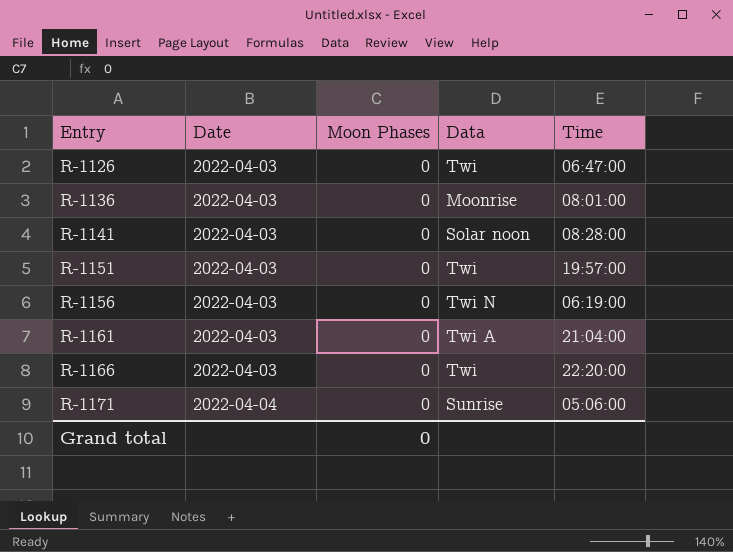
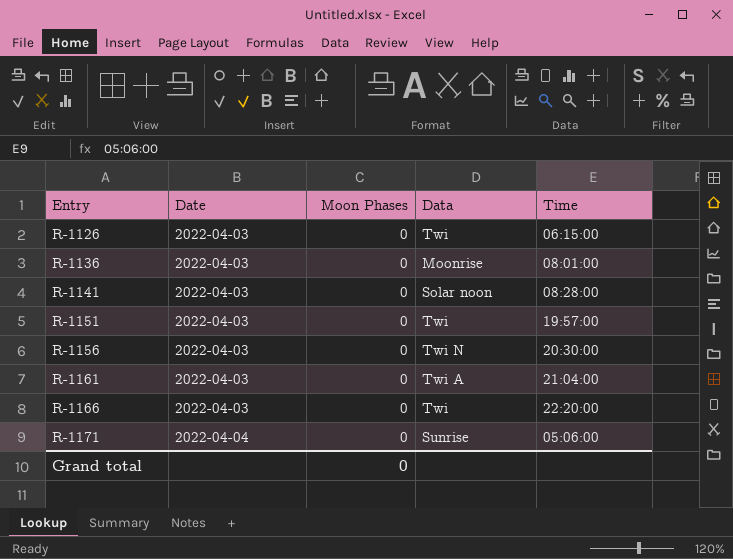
R-1126 | Time: 06:47:00 -> 06:15:00
R-1156 | Time: 06:19:00 -> 20:30:00

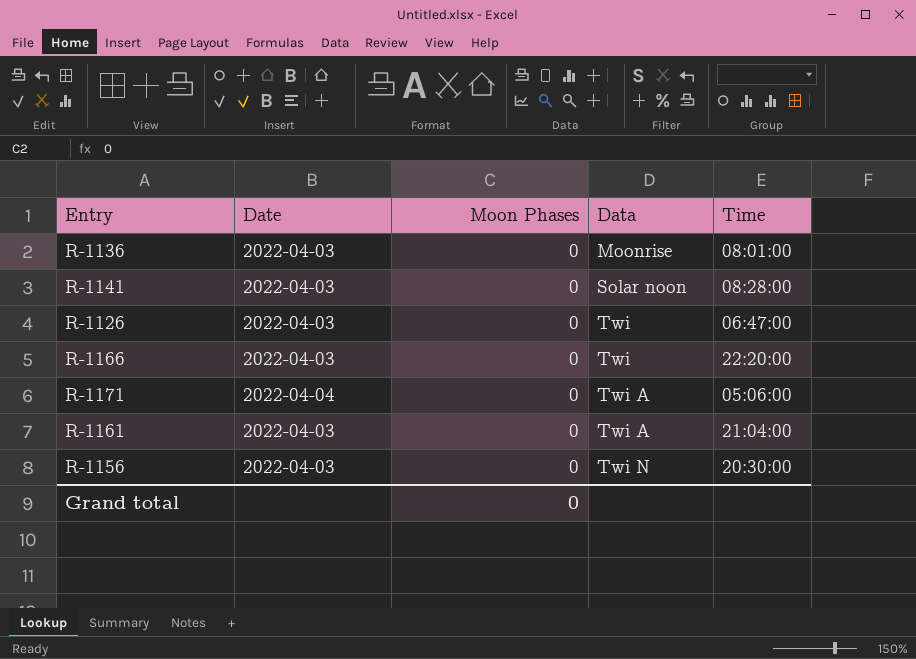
row order: Entry ascending -> Data ascending
row R-1151: 2022-04-03 | 0 | Twi | 19:57:00 -> none
R-1126 | Time: 06:15:00 -> 06:47:00
R-1171 | Data: Sunrise -> Twi A

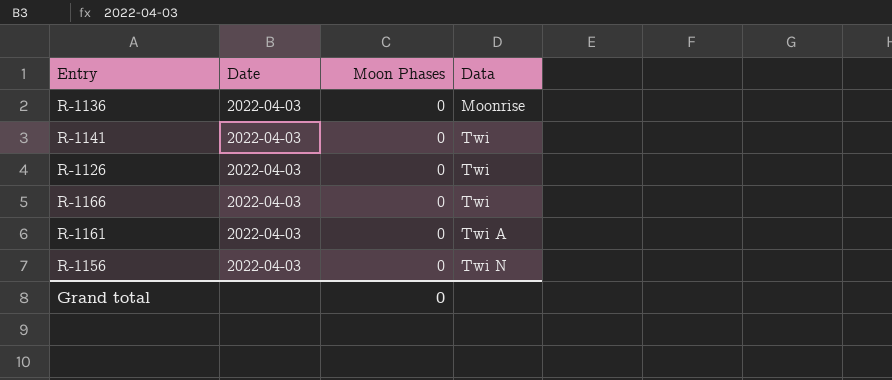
column Time | position: 5 -> none
row R-1171: 2022-04-04 | 0 | Twi A | 05:06:00 -> none
R-1141 | Data: Solar noon -> Twi

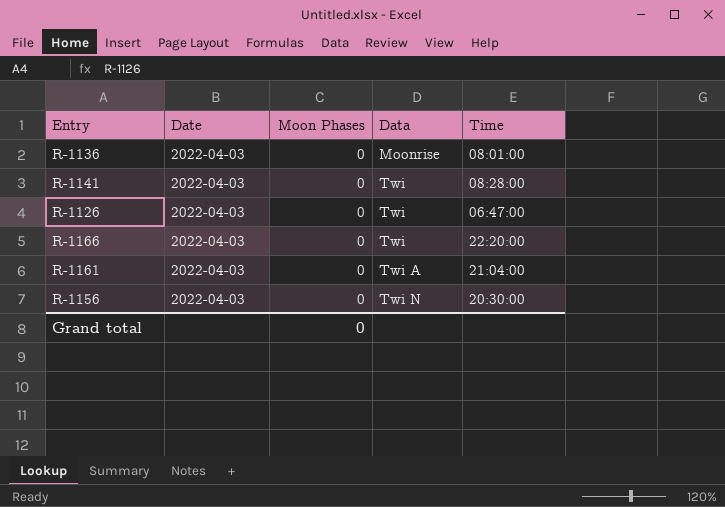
column Time | position: none -> 5

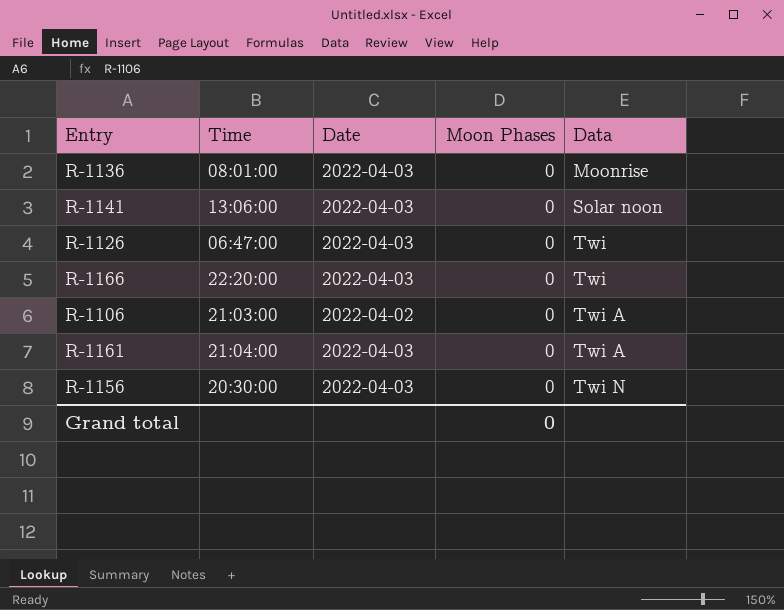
column Time | position: 5 -> 2
R-1141 | Time: 08:28:00 -> 13:06:00
R-1141 | Data: Twi -> Solar noon
row R-1106: none -> 21:03:00 | 2022-04-02 | 0 | Twi A

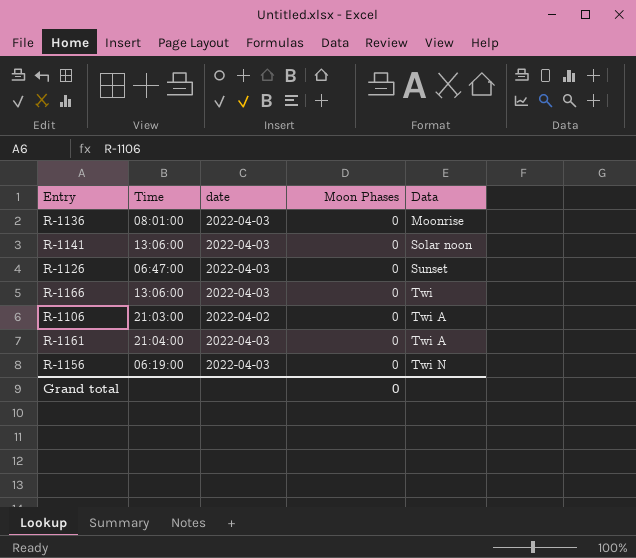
column name: Date -> date
R-1126 | Data: Twi -> Sunset
R-1166 | Time: 22:20:00 -> 13:06:00
R-1156 | Time: 20:30:00 -> 06:19:00

